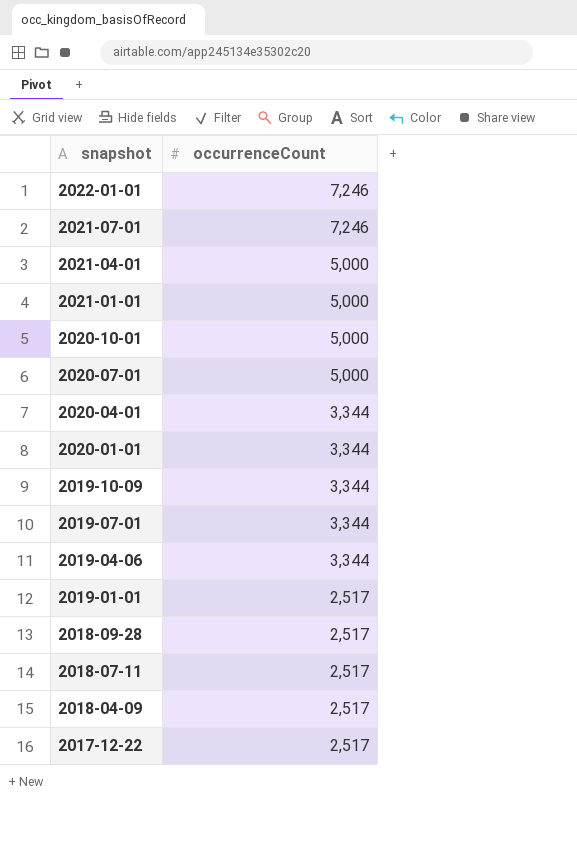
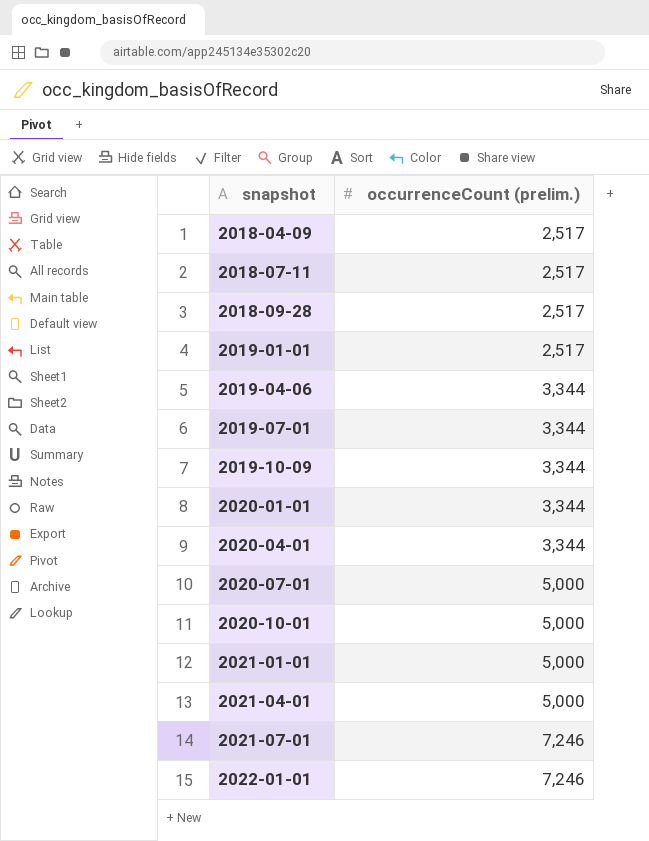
row order: snapshot descending -> snapshot ascending
column name: occurrenceCount -> occurrenceCount (prelim.)
row 2017-12-22: 2,517 -> none

